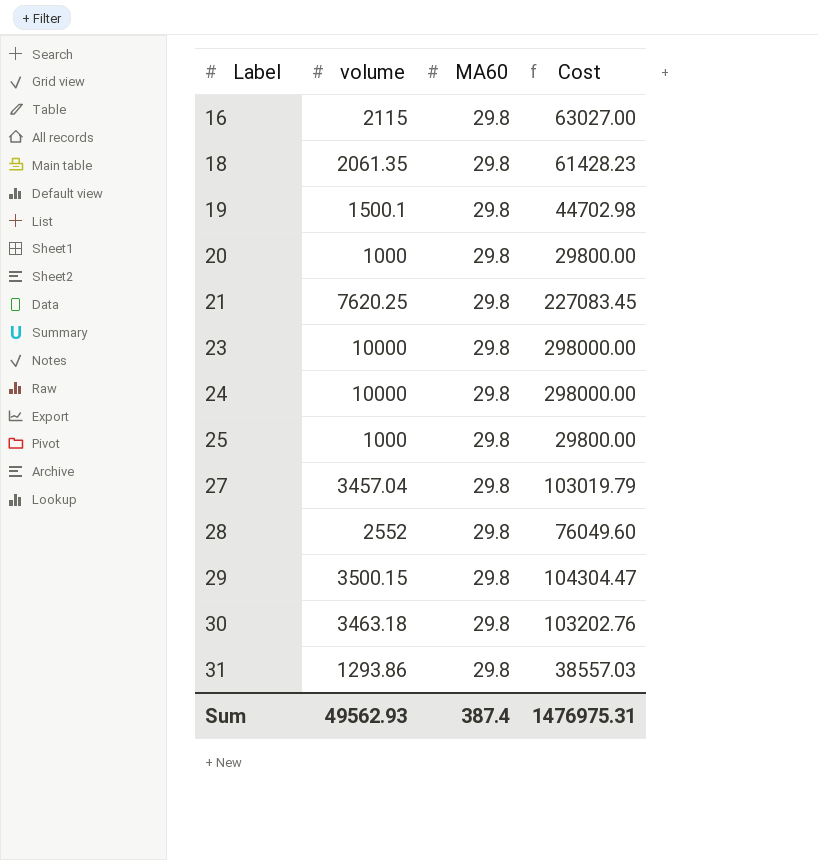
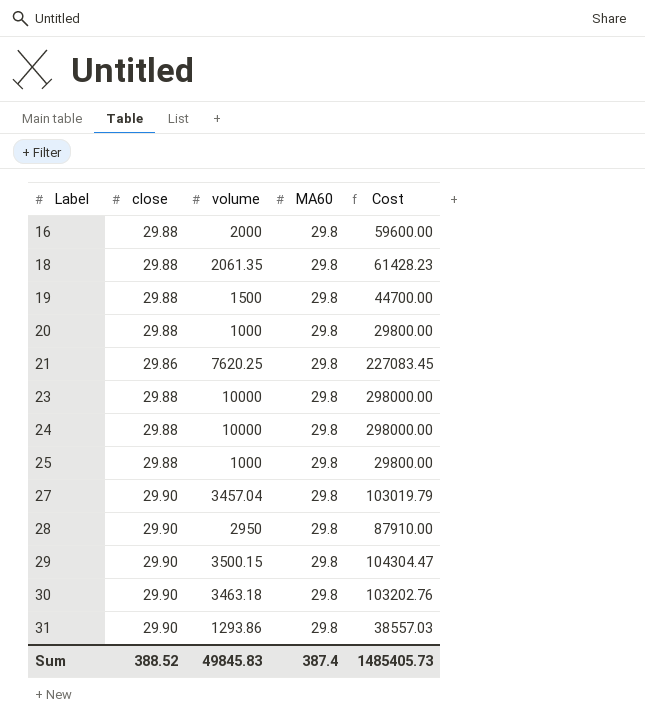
column close | position: none -> 2
16 | volume: 2115 -> 2000
16 | Cost: 63027.00 -> 59600.00
19 | volume: 1500.1 -> 1500
19 | Cost: 44702.98 -> 44700.00
28 | volume: 2552 -> 2950
28 | Cost: 76049.60 -> 87910.00
Sum | volume: 49562.93 -> 49845.83
Sum | Cost: 1476975.31 -> 1485405.73

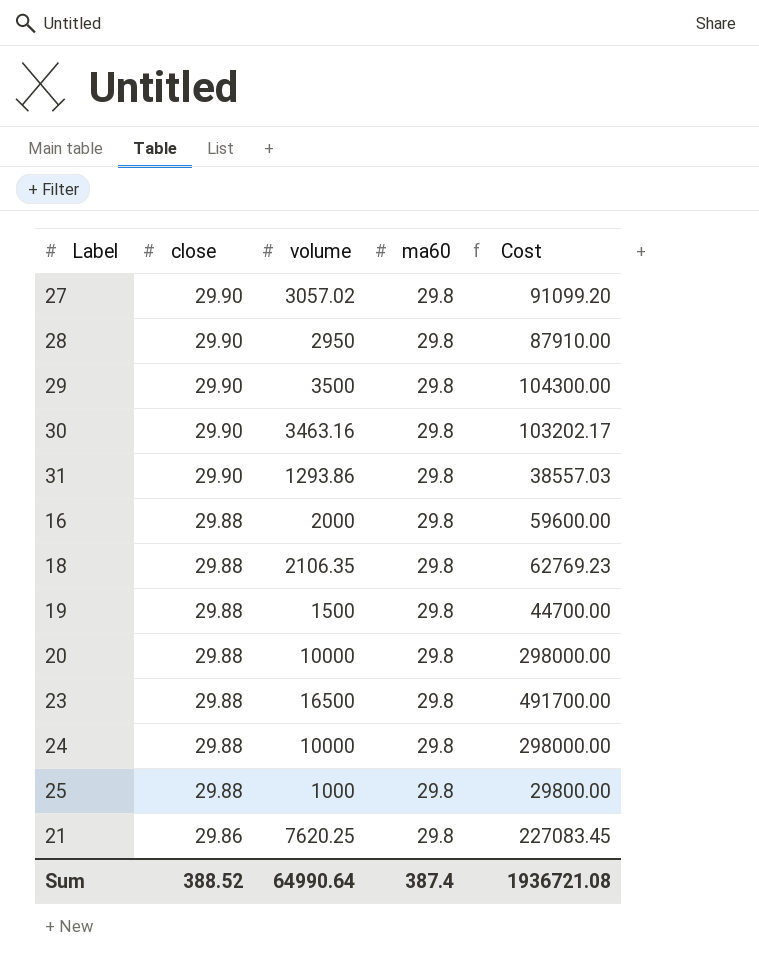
row order: Label ascending -> close descending
column name: MA60 -> ma60
27 | volume: 3457.04 -> 3057.02
27 | Cost: 103019.79 -> 91099.20
29 | volume: 3500.15 -> 3500
29 | Cost: 104304.47 -> 104300.00
30 | volume: 3463.18 -> 3463.16
30 | Cost: 103202.76 -> 103202.17
18 | volume: 2061.35 -> 2106.35
18 | Cost: 61428.23 -> 62769.23
20 | volume: 1000 -> 10000
20 | Cost: 29800.00 -> 298000.00
23 | volume: 10000 -> 16500
23 | Cost: 298000.00 -> 491700.00
Sum | volume: 49845.83 -> 64990.64
Sum | Cost: 1485405.73 -> 1936721.08

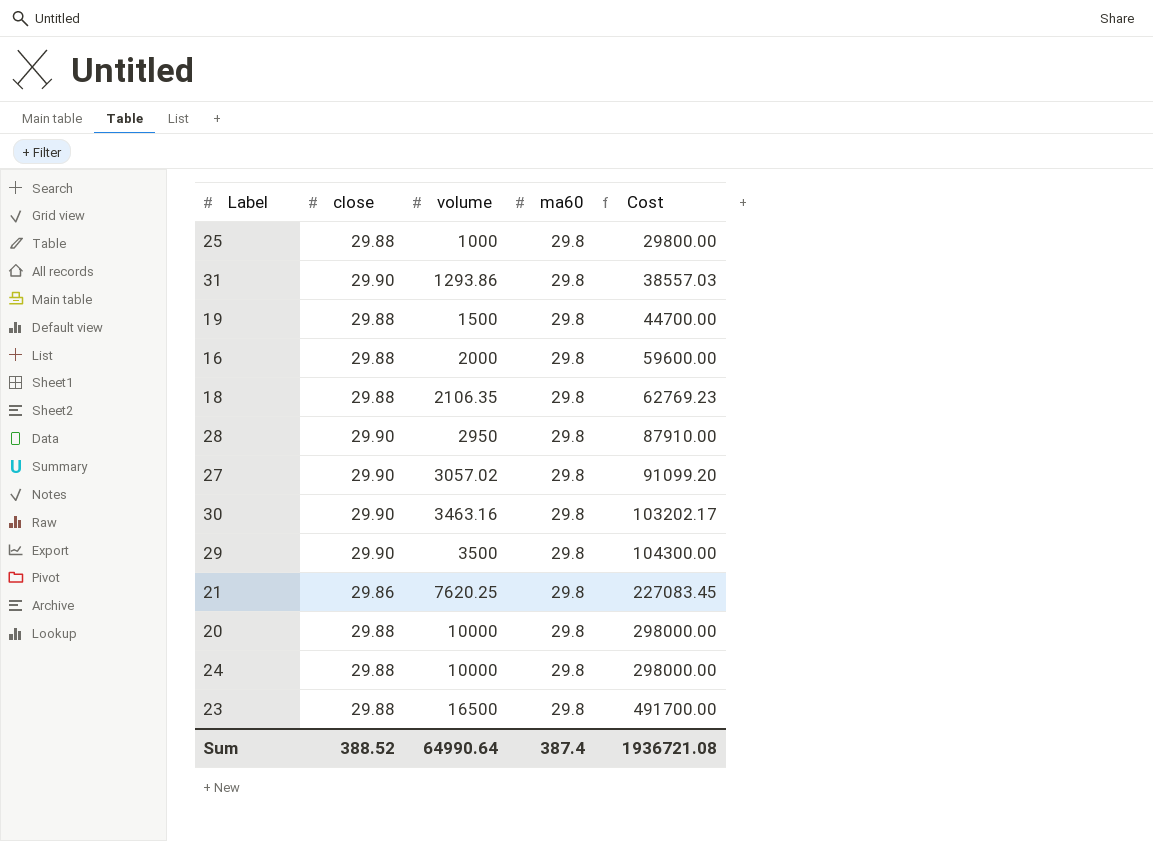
row order: close descending -> volume ascending

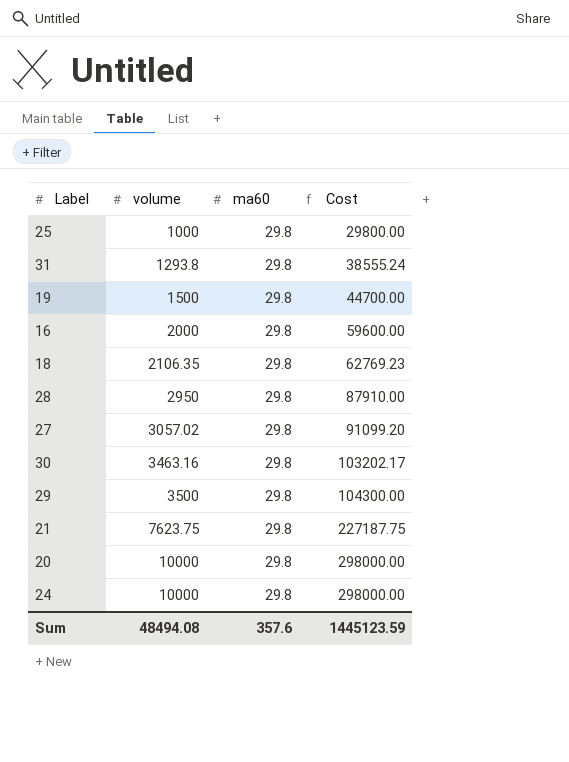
column close | position: 2 -> none
row 23: 29.88 | 16500 | 29.8 | 491700.00 -> none
31 | volume: 1293.86 -> 1293.8
31 | Cost: 38557.03 -> 38555.24
21 | volume: 7620.25 -> 7623.75
21 | Cost: 227083.45 -> 227187.75
Sum | volume: 64990.64 -> 48494.08
Sum | ma60: 387.4 -> 357.6
Sum | Cost: 1936721.08 -> 1445123.59

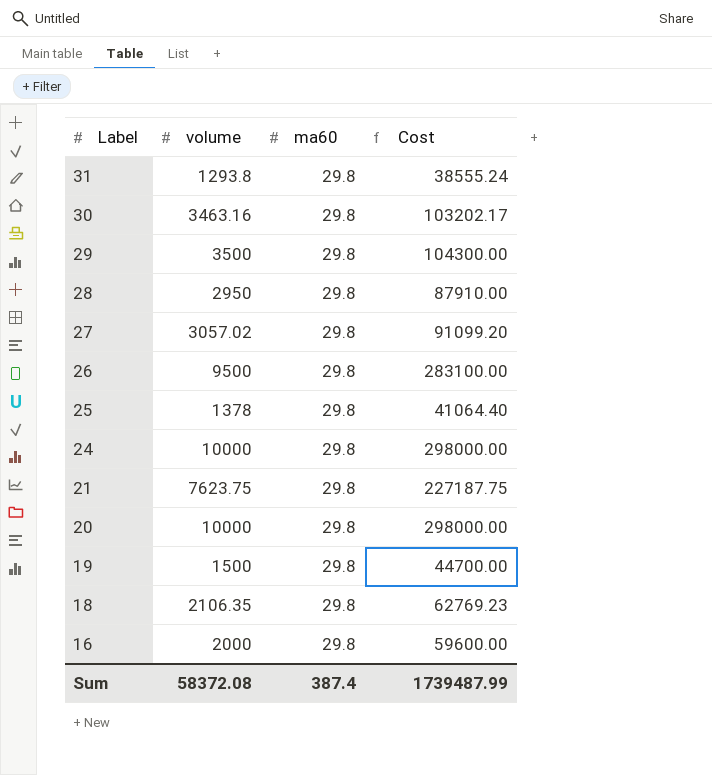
row order: volume ascending -> Label descending
row 26: none -> 9500 | 29.8 | 283100.00
25 | volume: 1000 -> 1378
25 | Cost: 29800.00 -> 41064.40
Sum | volume: 48494.08 -> 58372.08
Sum | ma60: 357.6 -> 387.4
Sum | Cost: 1445123.59 -> 1739487.99

